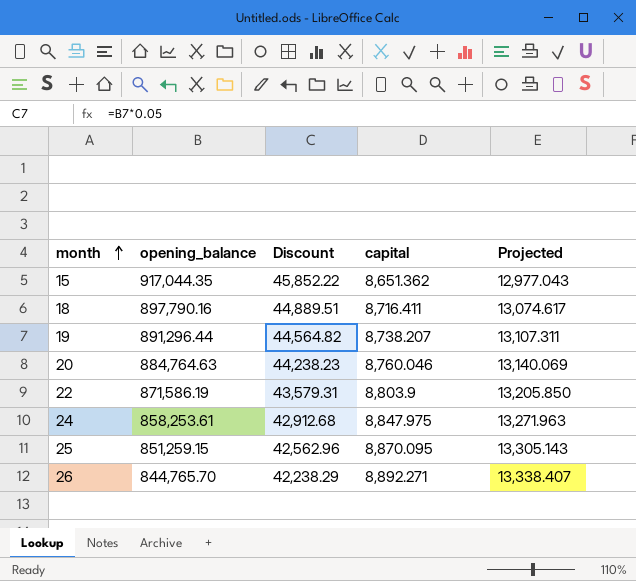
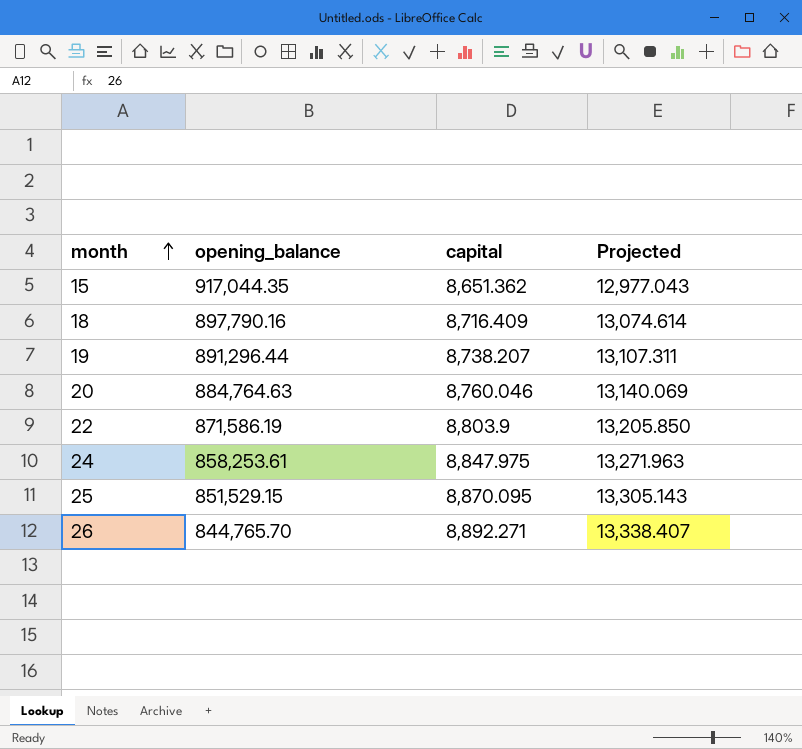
column Discount | formula: [opening_balance] * 0.05 -> none
18 | capital: 8,716.411 -> 8,716.409
18 | Projected: 13,074.617 -> 13,074.614
25 | opening_balance: 851,259.15 -> 851,529.15

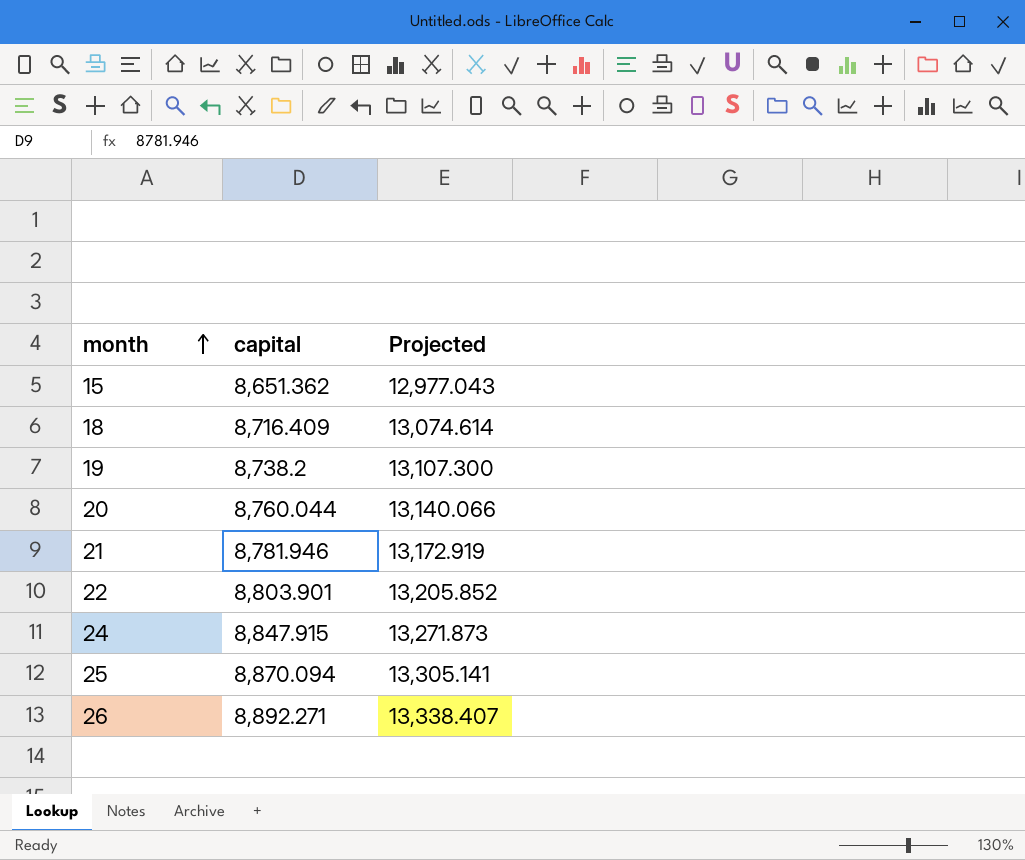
column opening_balance | position: 2 -> none
19 | capital: 8,738.207 -> 8,738.2
19 | Projected: 13,107.311 -> 13,107.300
20 | capital: 8,760.046 -> 8,760.044
20 | Projected: 13,140.069 -> 13,140.066
row 21: none -> 8,781.946 | 13,172.919
22 | capital: 8,803.9 -> 8,803.901
22 | Projected: 13,205.850 -> 13,205.852
24 | capital: 8,847.975 -> 8,847.915
24 | Projected: 13,271.963 -> 13,271.873
25 | capital: 8,870.095 -> 8,870.094
25 | Projected: 13,305.143 -> 13,305.141

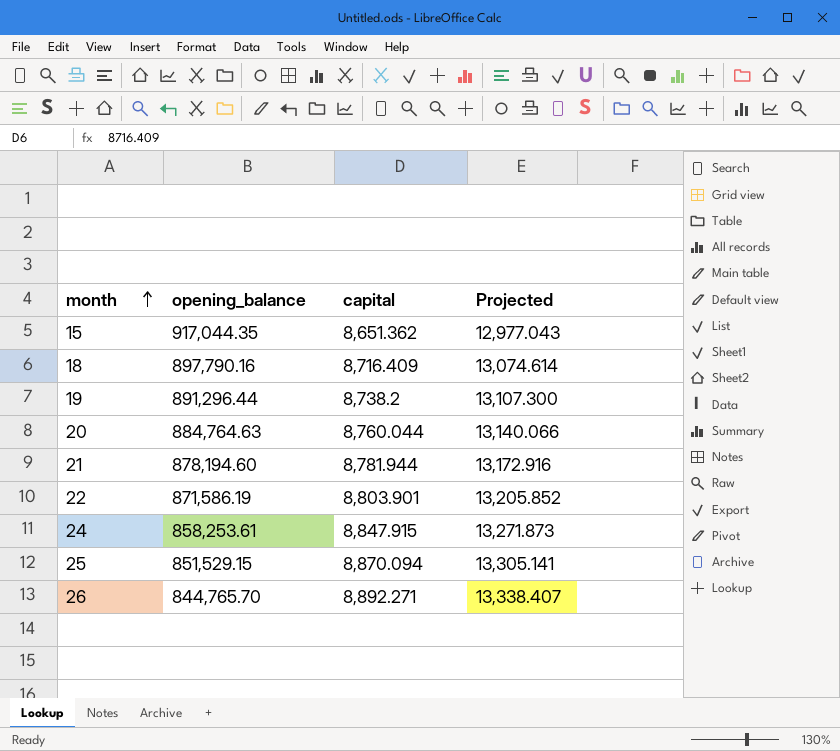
column opening_balance | position: none -> 2
21 | capital: 8,781.946 -> 8,781.944
21 | Projected: 13,172.919 -> 13,172.916

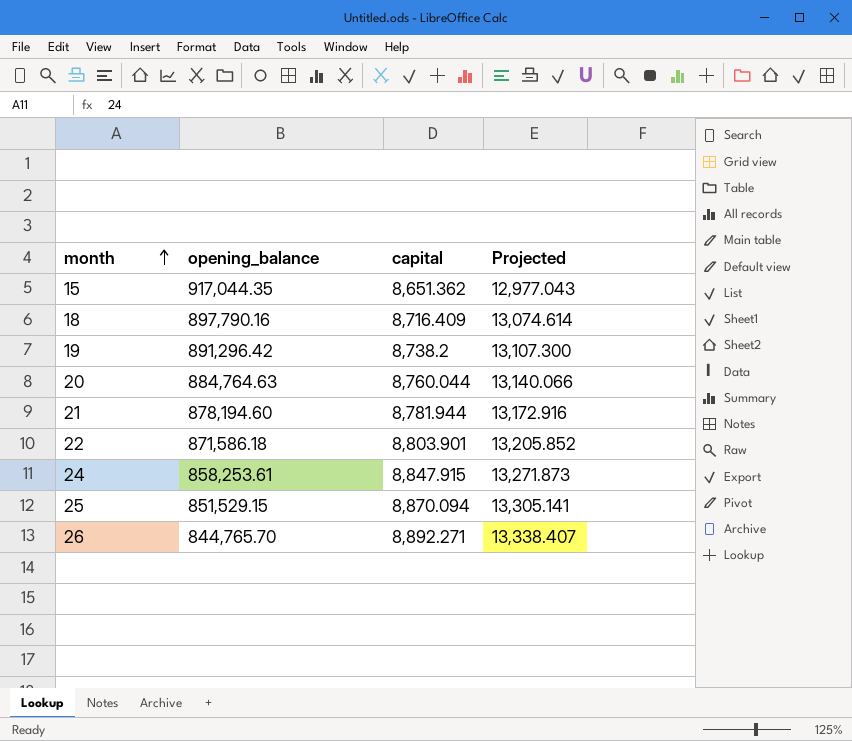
19 | opening_balance: 891,296.44 -> 891,296.42
22 | opening_balance: 871,586.19 -> 871,586.18

